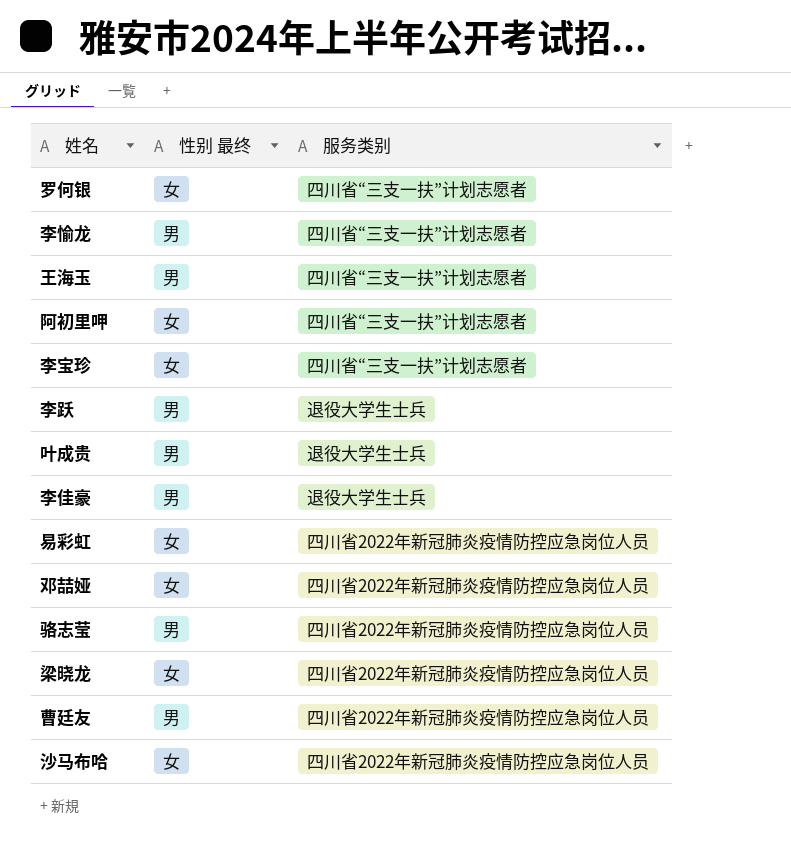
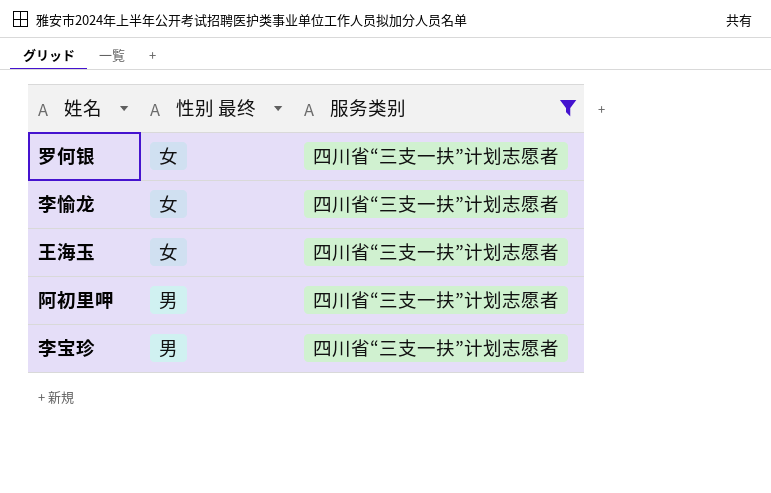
filter: none -> 服务类别 = 四川省“三支一扶”计划志愿者
李愉龙 | 性别 最终: 男 -> 女
王海玉 | 性别 最终: 男 -> 女
阿初里呷 | 性别 最终: 女 -> 男
李宝珍 | 性别 最终: 女 -> 男

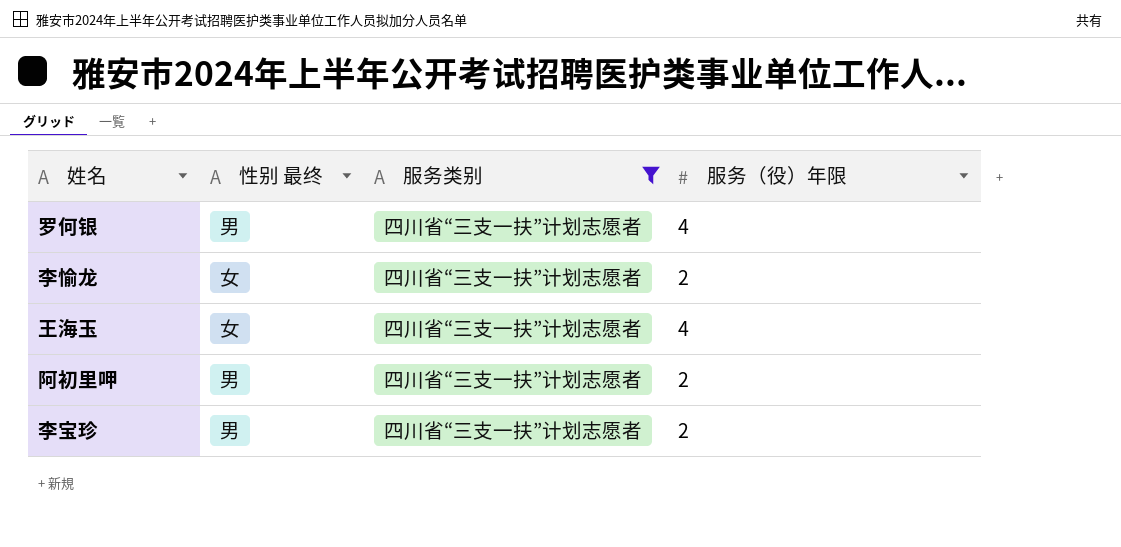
column 服务（役）年限 | position: none -> 4
罗何银 | 性别 最终: 女 -> 男

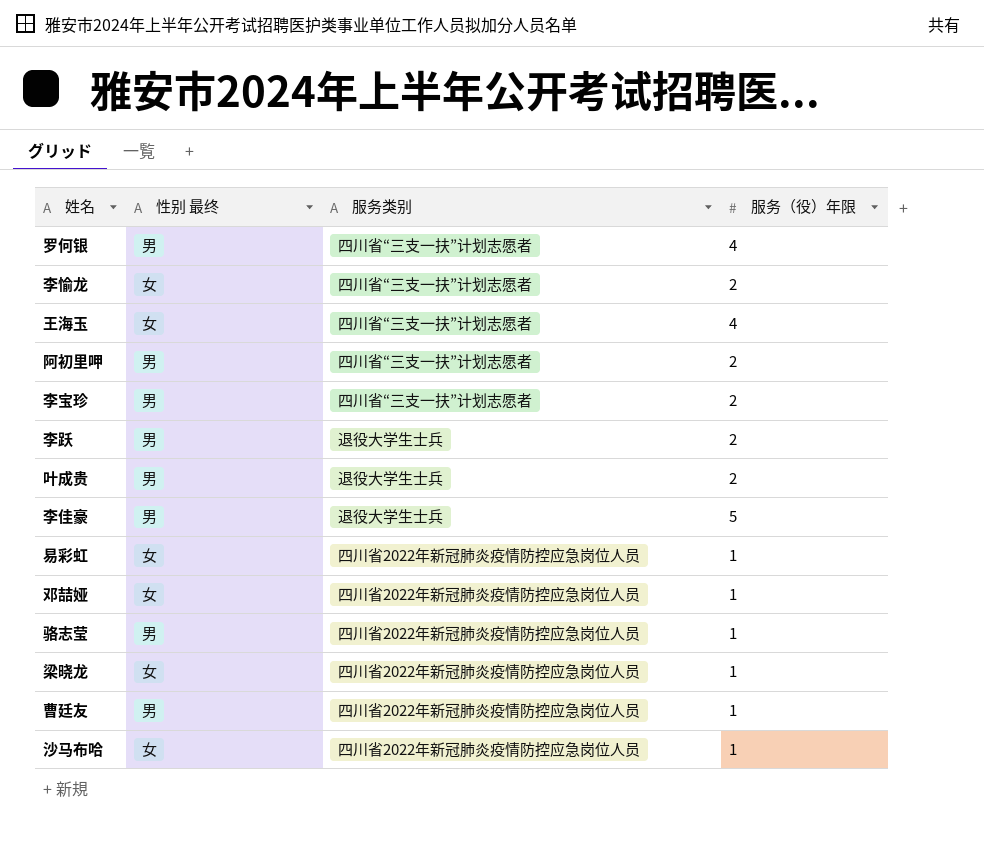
filter: 服务类别 = 四川省“三支一扶”计划志愿者 -> none

